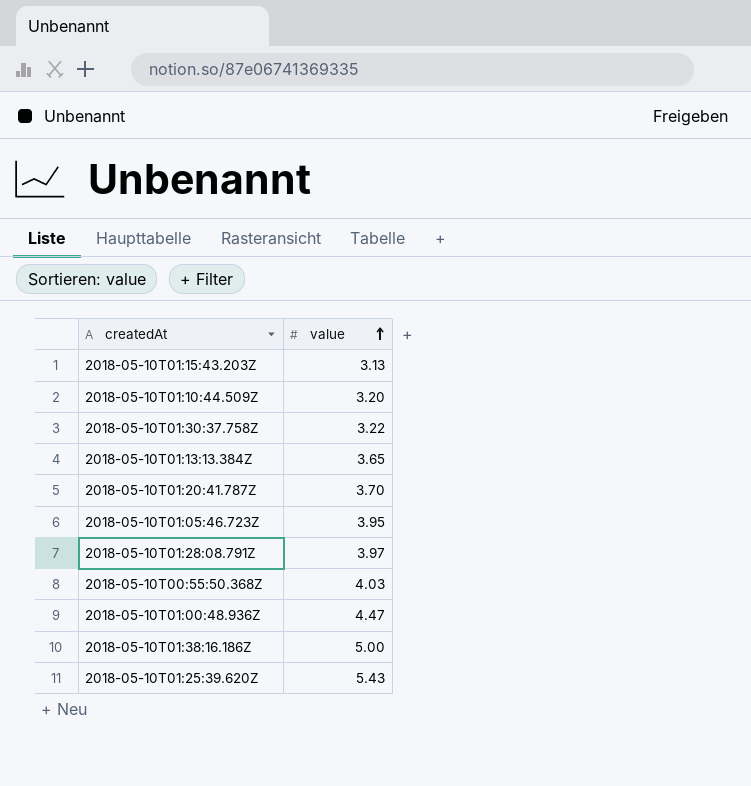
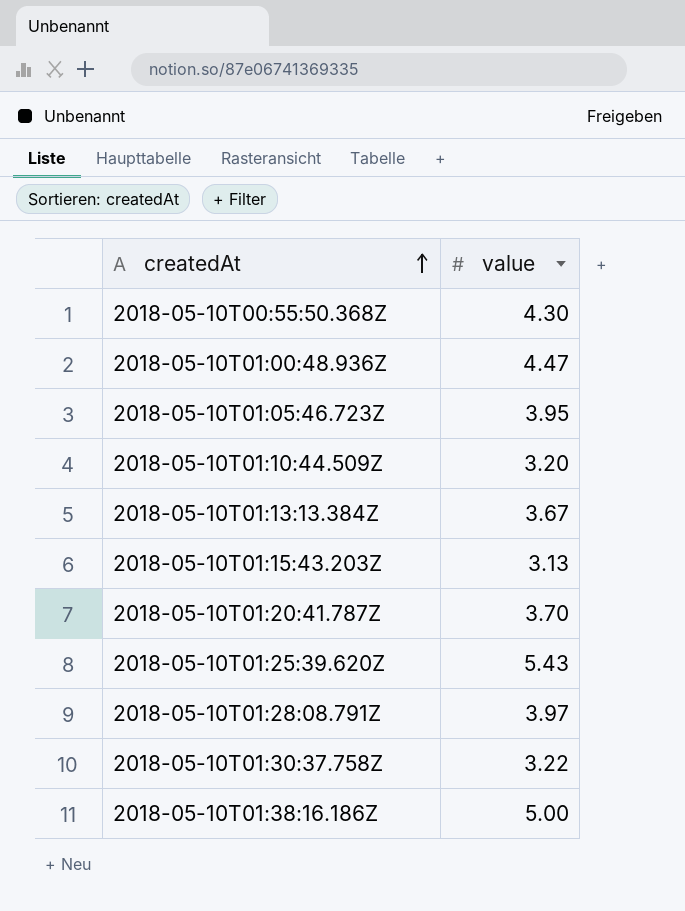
row order: value ascending -> createdAt ascending
2018-05-10T00:55:50.368Z | value: 4.03 -> 4.30
2018-05-10T01:13:13.384Z | value: 3.65 -> 3.67

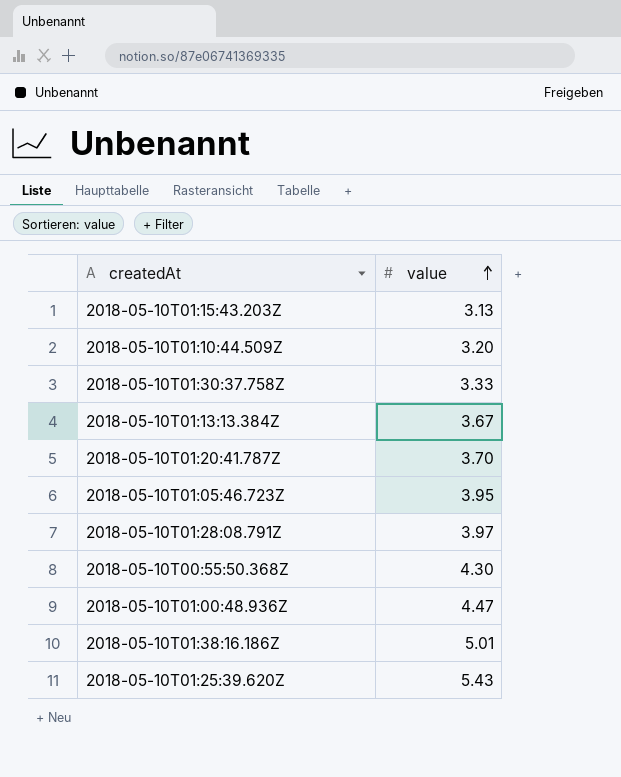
row order: createdAt ascending -> value ascending
2018-05-10T01:30:37.758Z | value: 3.22 -> 3.33
2018-05-10T01:38:16.186Z | value: 5.00 -> 5.01

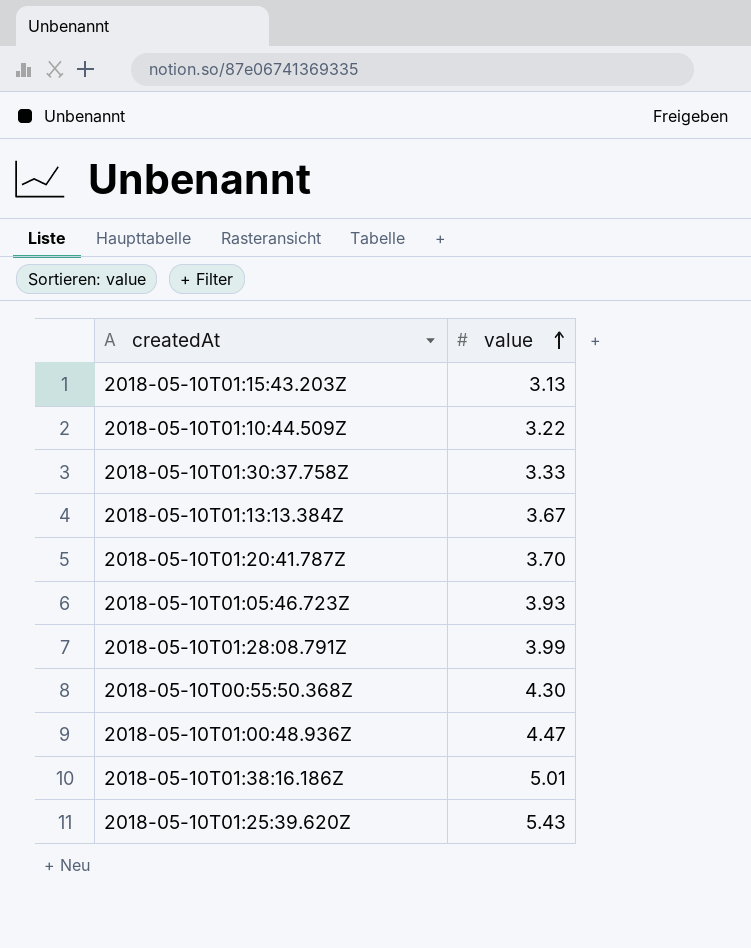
2018-05-10T01:10:44.509Z | value: 3.20 -> 3.22
2018-05-10T01:05:46.723Z | value: 3.95 -> 3.93
2018-05-10T01:28:08.791Z | value: 3.97 -> 3.99

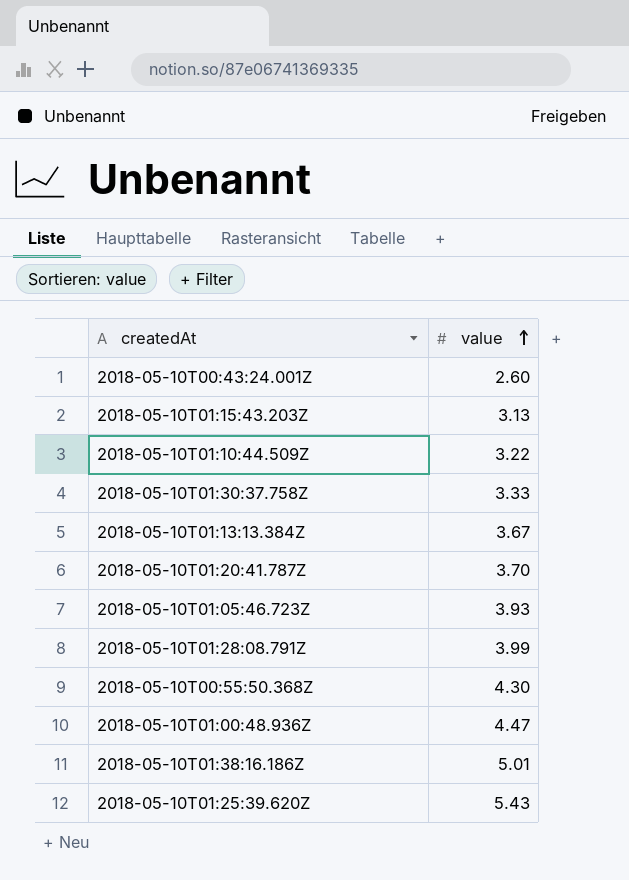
row 2018-05-10T00:43:24.001Z: none -> 2.60

